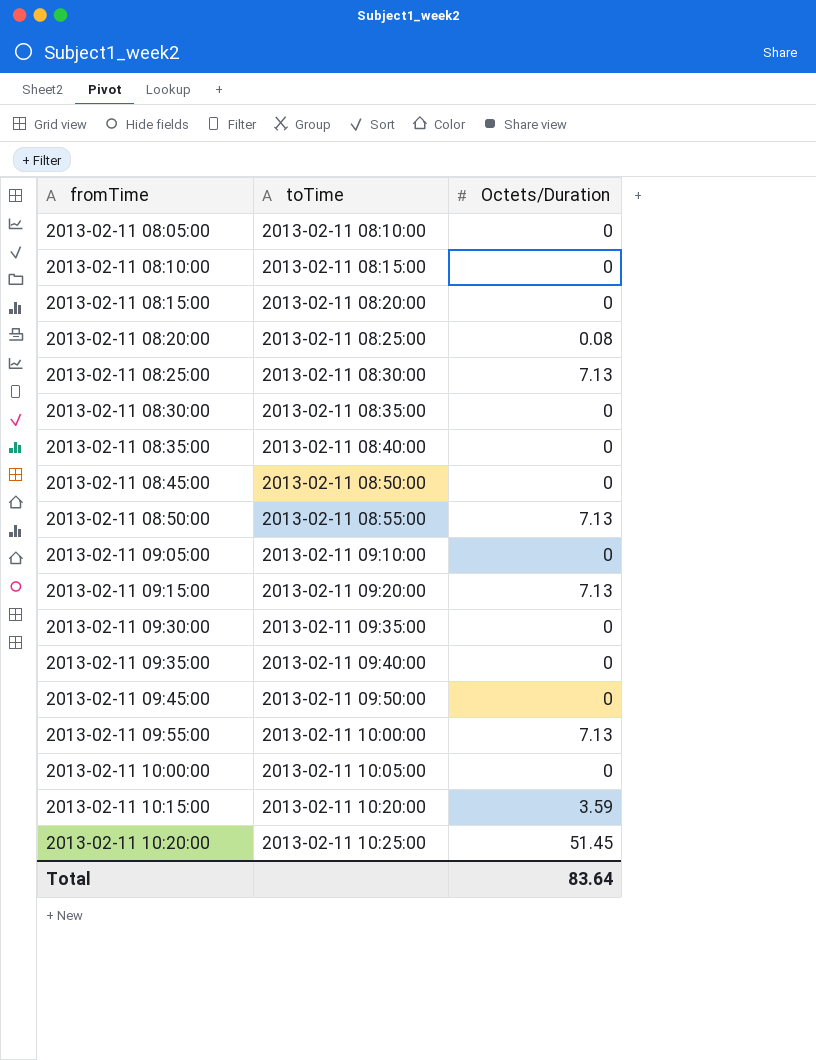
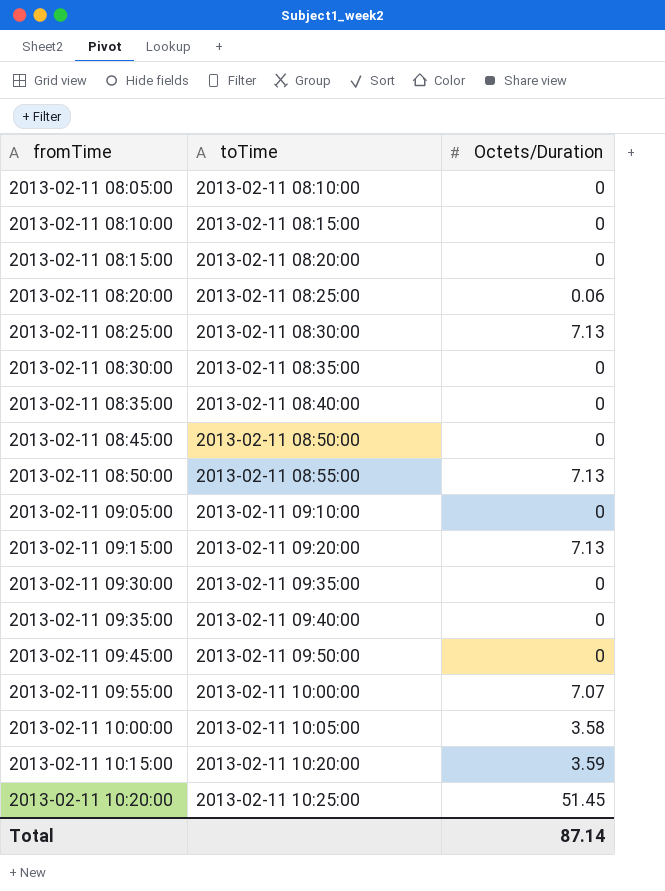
2013-02-11 08:20:00 | Octets/Duration: 0.08 -> 0.06
2013-02-11 09:55:00 | Octets/Duration: 7.13 -> 7.07
2013-02-11 10:00:00 | Octets/Duration: 0 -> 3.58
Total | Octets/Duration: 83.64 -> 87.14

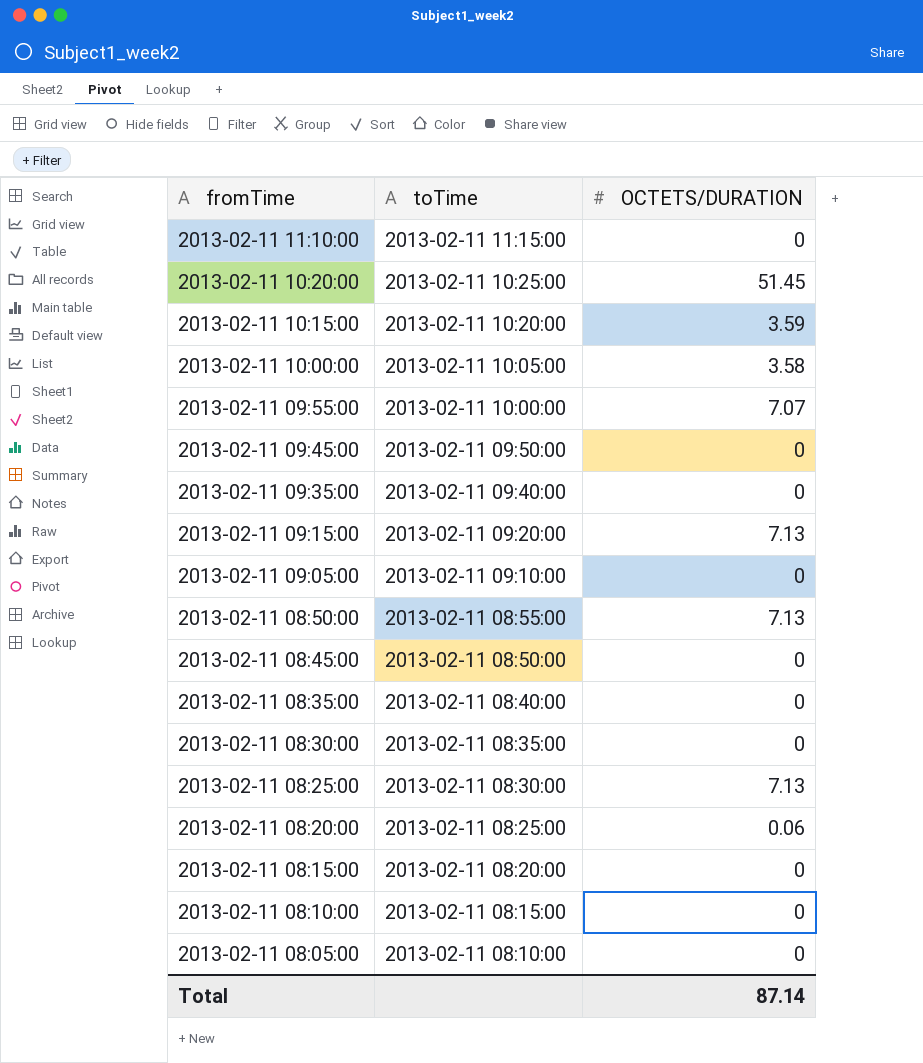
row order: fromTime ascending -> fromTime descending
column name: Octets/Duration -> OCTETS/DURATION
row 2013-02-11 09:30:00: 2013-02-11 09:35:00 | 0 -> none
row 2013-02-11 11:10:00: none -> 2013-02-11 11:15:00 | 0

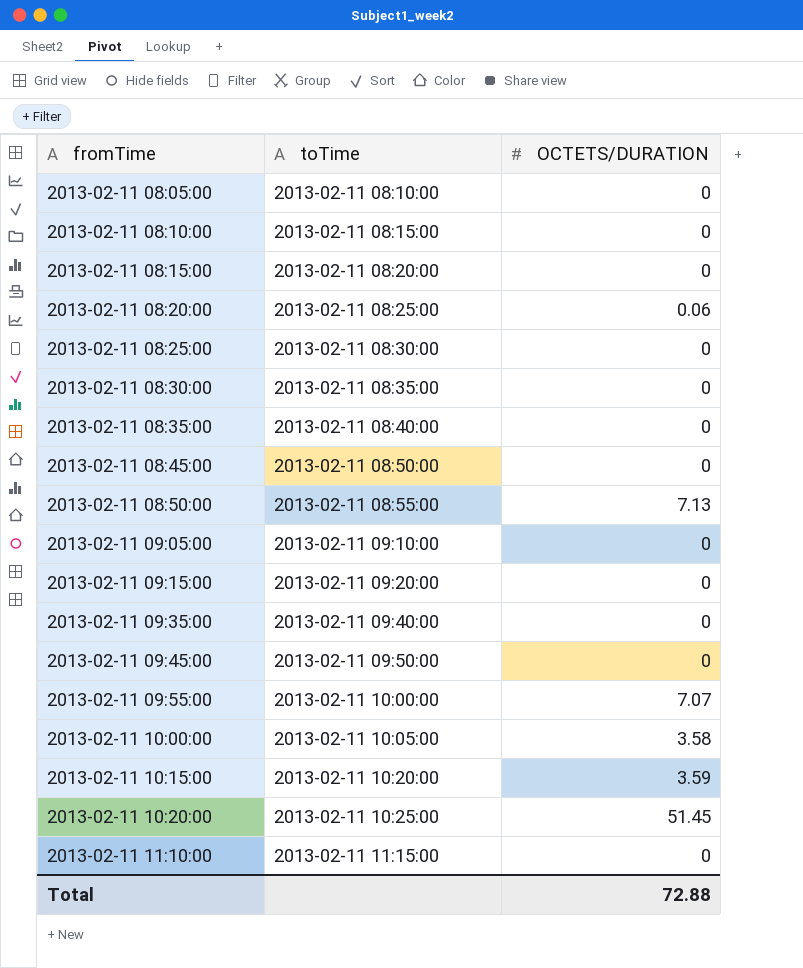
row order: fromTime descending -> fromTime ascending
2013-02-11 08:25:00 | OCTETS/DURATION: 7.13 -> 0
2013-02-11 09:15:00 | OCTETS/DURATION: 7.13 -> 0
Total | OCTETS/DURATION: 87.14 -> 72.88

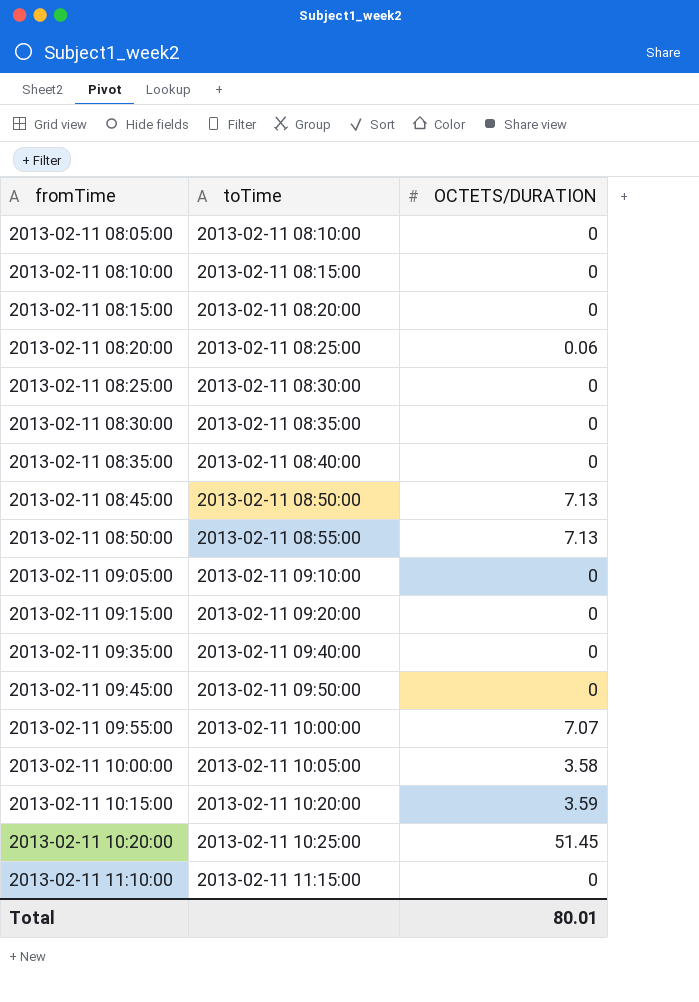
2013-02-11 08:45:00 | OCTETS/DURATION: 0 -> 7.13
Total | OCTETS/DURATION: 72.88 -> 80.01

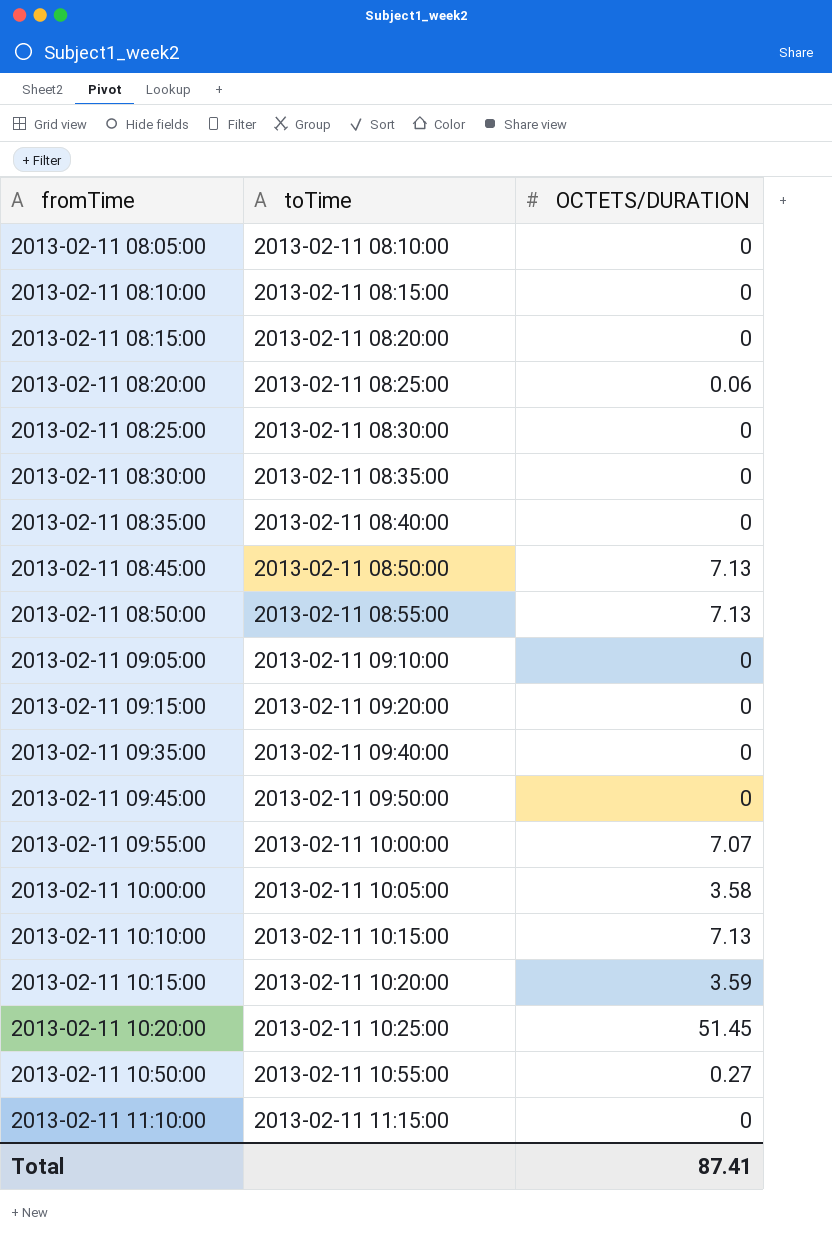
row 2013-02-11 10:10:00: none -> 2013-02-11 10:15:00 | 7.13
row 2013-02-11 10:50:00: none -> 2013-02-11 10:55:00 | 0.27
Total | OCTETS/DURATION: 80.01 -> 87.41

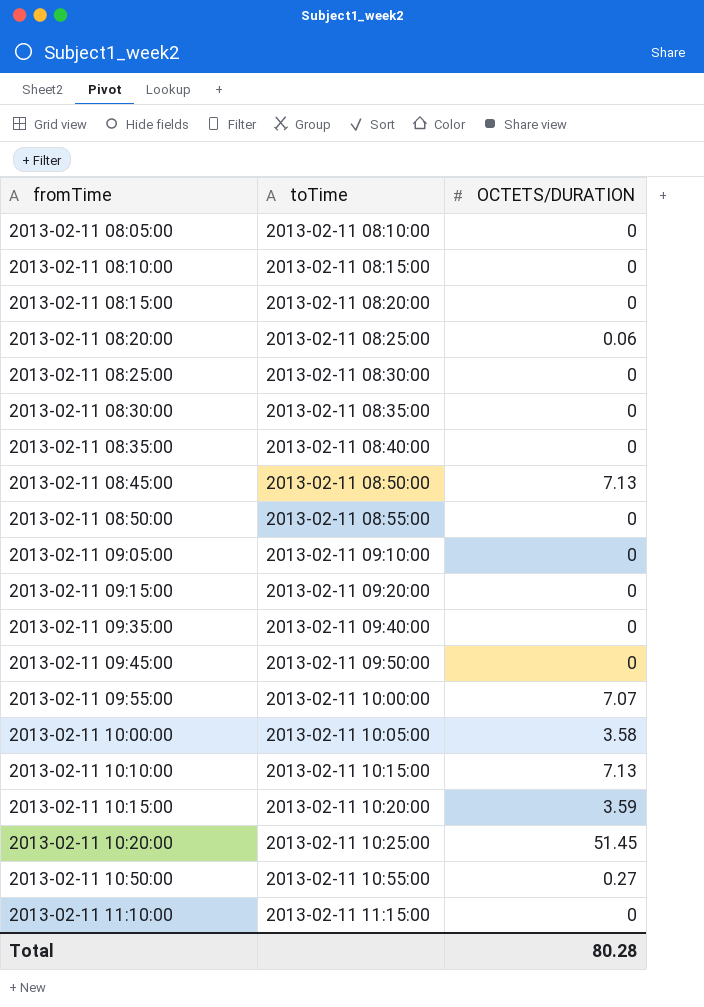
2013-02-11 08:50:00 | OCTETS/DURATION: 7.13 -> 0
Total | OCTETS/DURATION: 87.41 -> 80.28

